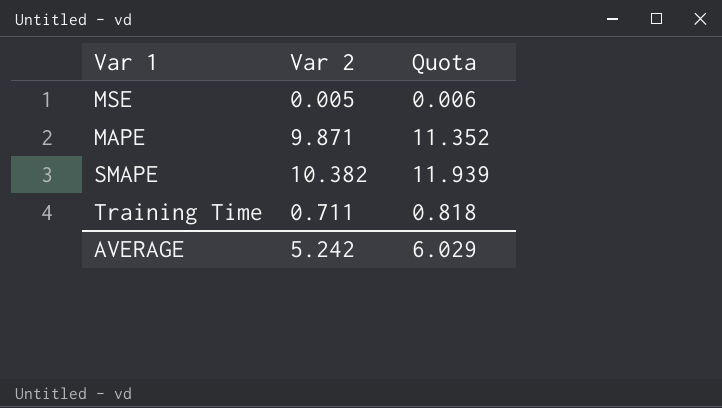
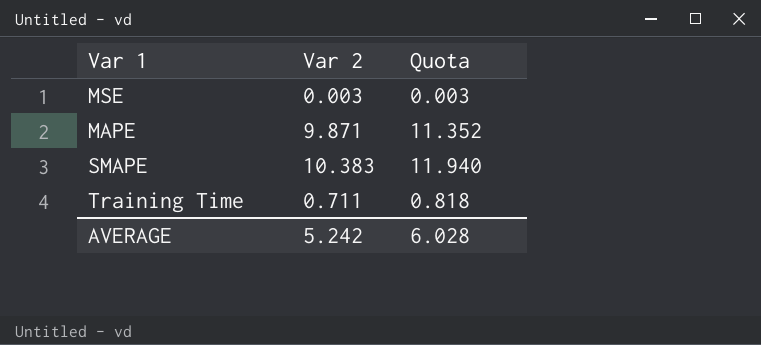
MSE | Var 2: 0.005 -> 0.003
MSE | Quota: 0.006 -> 0.003
SMAPE | Var 2: 10.382 -> 10.383
SMAPE | Quota: 11.939 -> 11.940
AVERAGE | Quota: 6.029 -> 6.028

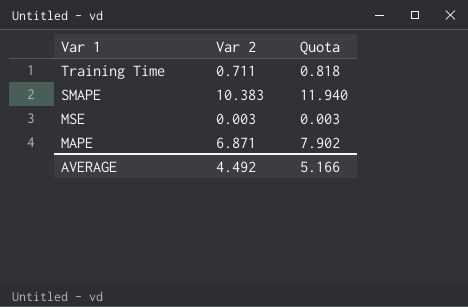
row order: none -> Var 1 descending
MAPE | Var 2: 9.871 -> 6.871
MAPE | Quota: 11.352 -> 7.902
AVERAGE | Var 2: 5.242 -> 4.492
AVERAGE | Quota: 6.028 -> 5.166

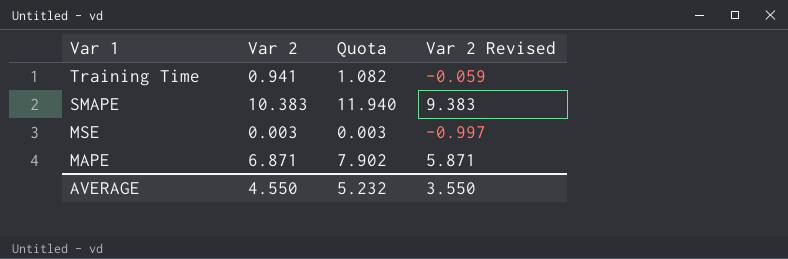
column Var 2 Revised | formula: none -> [Var 2] - 1
Training Time | Var 2: 0.711 -> 0.941
Training Time | Quota: 0.818 -> 1.082
AVERAGE | Var 2: 4.492 -> 4.550
AVERAGE | Quota: 5.166 -> 5.232

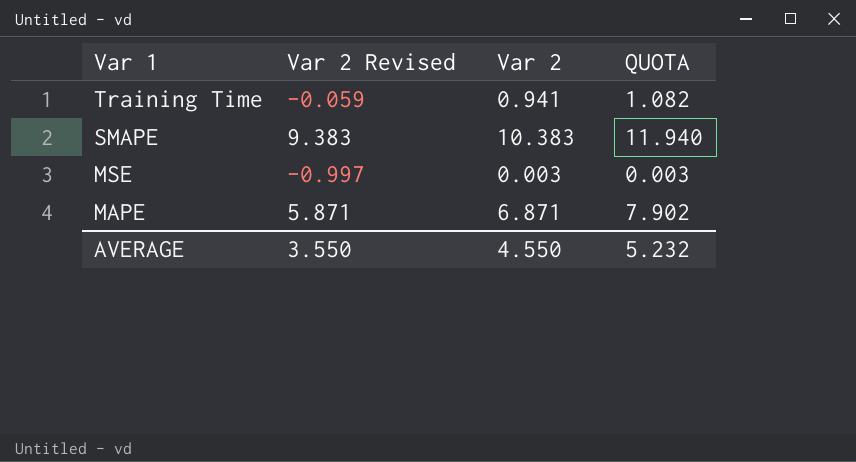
column Var 2 Revised | position: 4 -> 2
column name: Quota -> QUOTA

